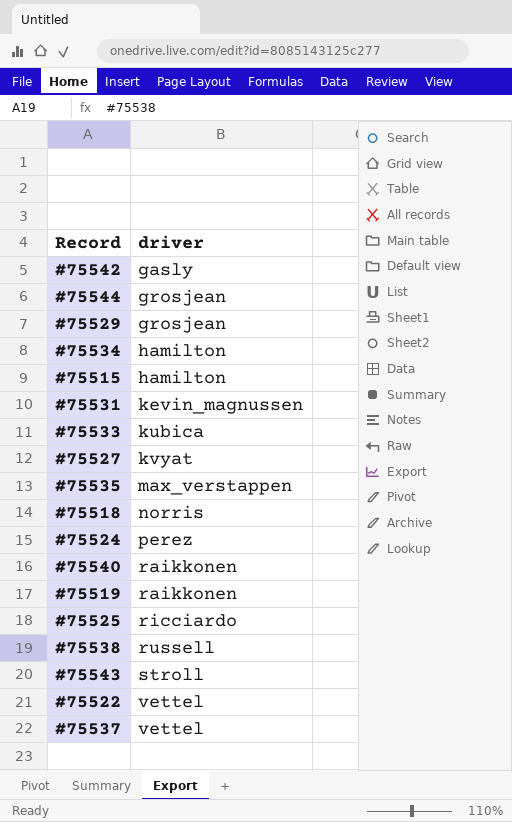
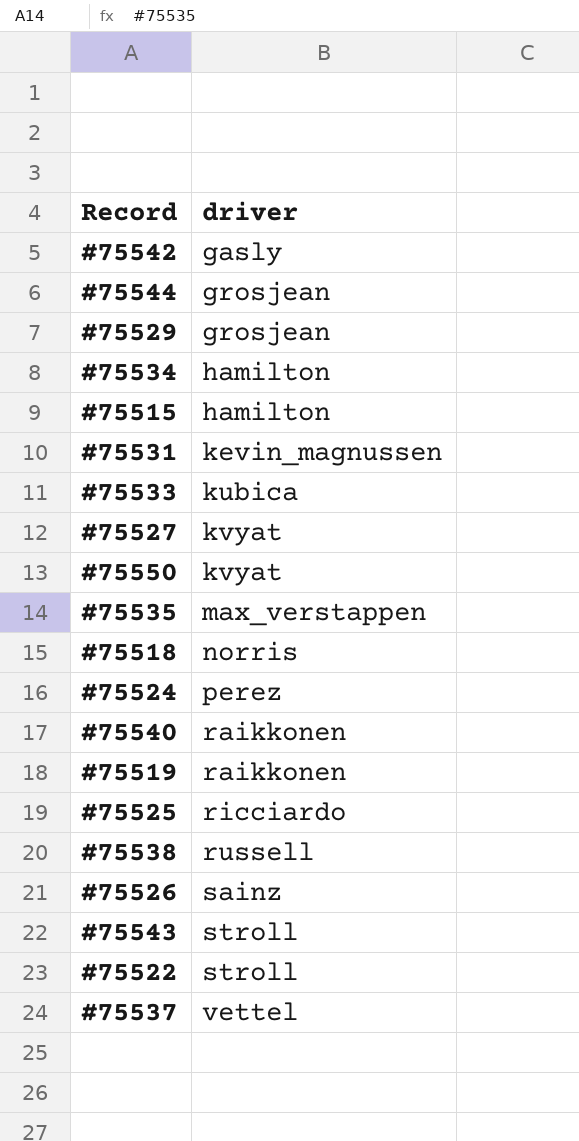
row #75550: none -> kvyat
row #75526: none -> sainz
#75522 | driver: vettel -> stroll

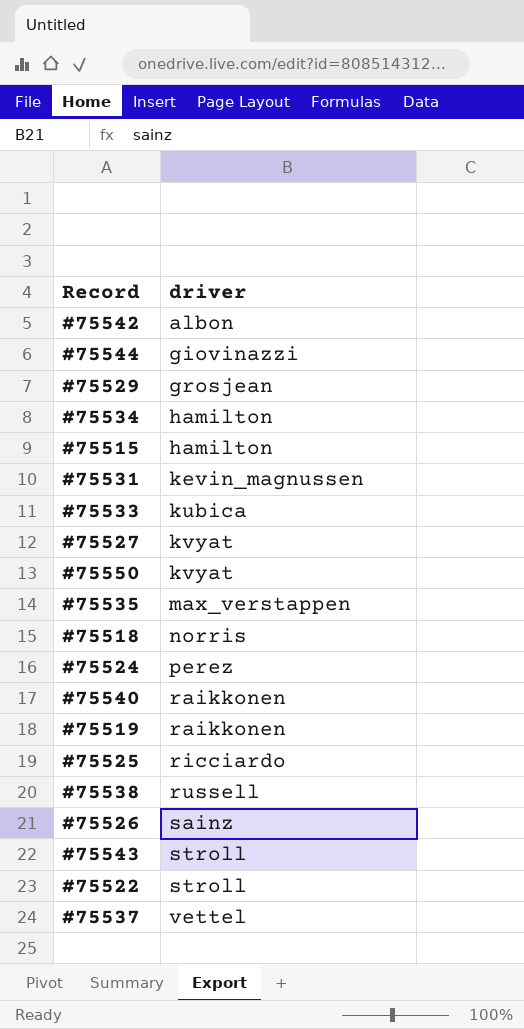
#75542 | driver: gasly -> albon
#75544 | driver: grosjean -> giovinazzi

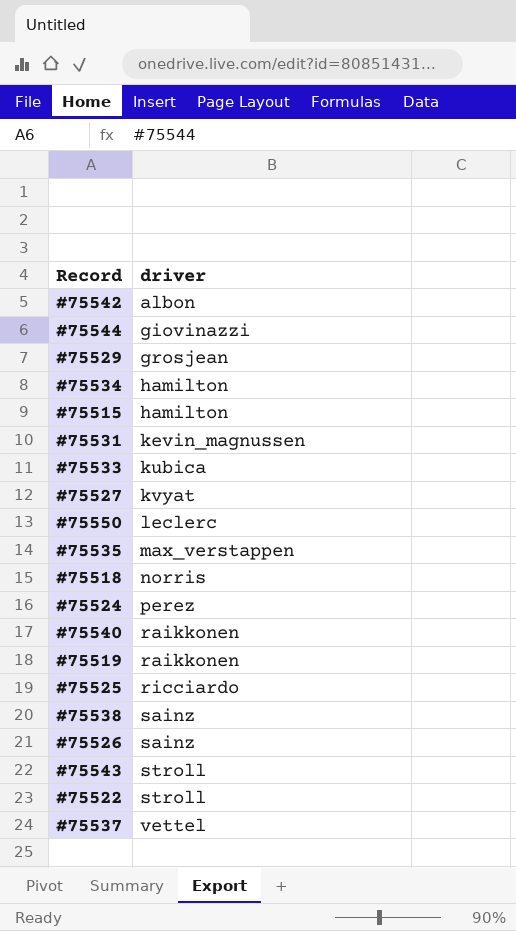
#75550 | driver: kvyat -> leclerc
#75538 | driver: russell -> sainz

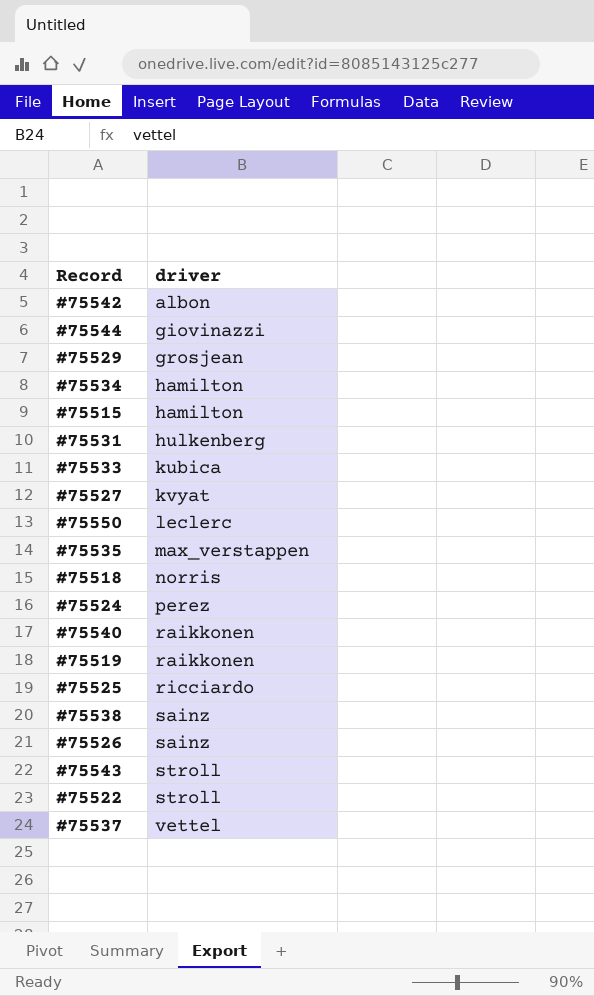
#75531 | driver: kevin_magnussen -> hulkenberg

